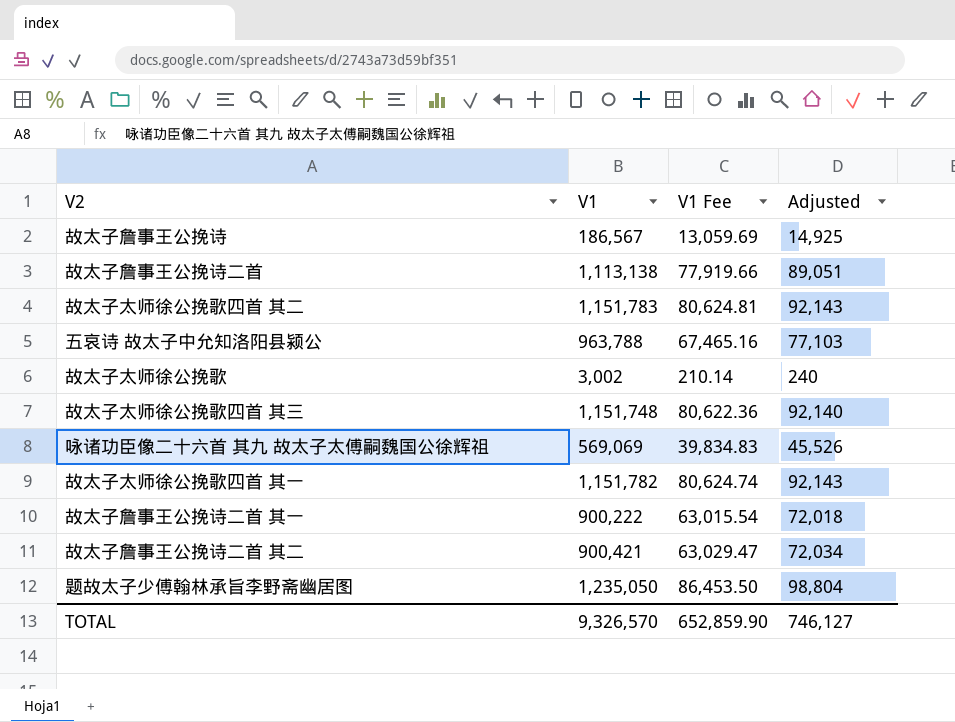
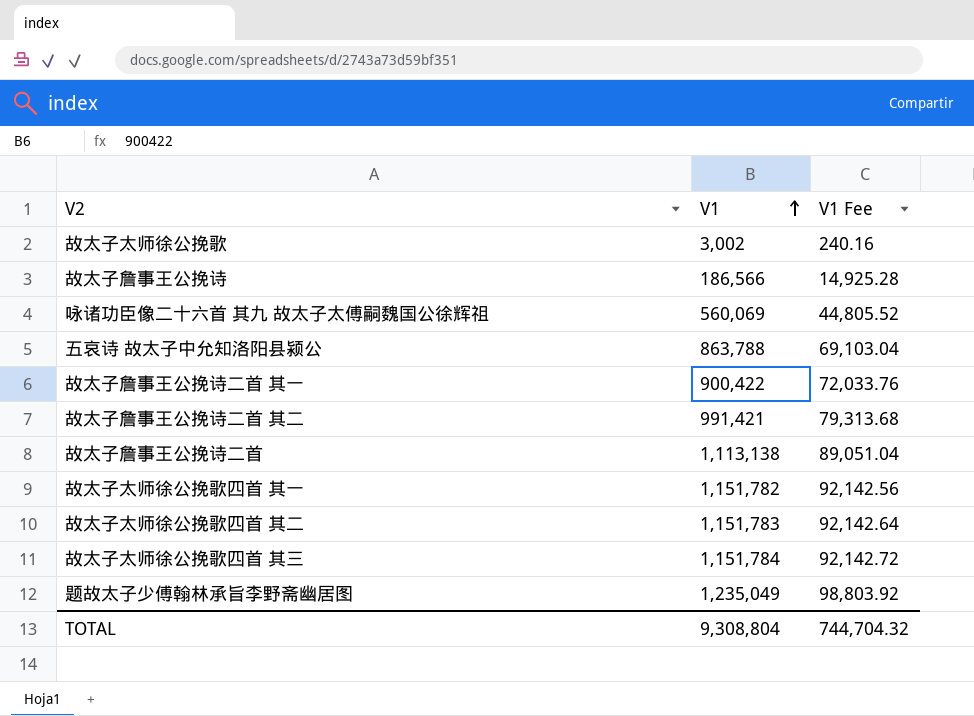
row order: none -> V1 ascending
column Adjusted | formula: [V1] * 0.08 -> none
column V1 Fee | formula: [V1] * 0.07 -> [V1] * 0.08
故太子詹事王公挽诗 | V1: 186,567 -> 186,566
咏诸功臣像二十六首 其九 故太子太傅嗣魏国公徐辉祖 | V1: 569,069 -> 560,069
五哀诗 故太子中允知洛阳县颍公 | V1: 963,788 -> 863,788
故太子詹事王公挽诗二首 其一 | V1: 900,222 -> 900,422
故太子詹事王公挽诗二首 其二 | V1: 900,421 -> 991,421
故太子太师徐公挽歌四首 其三 | V1: 1,151,748 -> 1,151,784
题故太子少傅翰林承旨李野斋幽居图 | V1: 1,235,050 -> 1,235,049
TOTAL | V1: 9,326,570 -> 9,308,804
TOTAL | V1 Fee: 652,859.90 -> 744,704.32

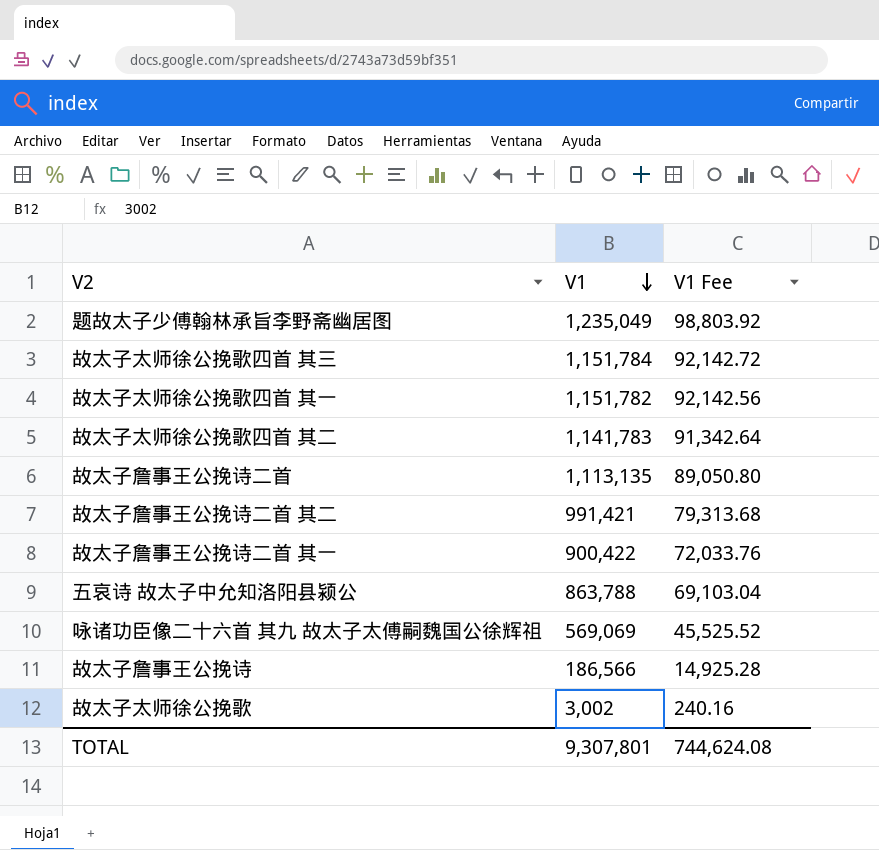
row order: V1 ascending -> V1 descending
故太子太师徐公挽歌四首 其二 | V1: 1,151,783 -> 1,141,783
故太子太师徐公挽歌四首 其二 | V1 Fee: 92,142.64 -> 91,342.64
故太子詹事王公挽诗二首 | V1: 1,113,138 -> 1,113,135
故太子詹事王公挽诗二首 | V1 Fee: 89,051.04 -> 89,050.80
咏诸功臣像二十六首 其九 故太子太傅嗣魏国公徐辉祖 | V1: 560,069 -> 569,069
咏诸功臣像二十六首 其九 故太子太傅嗣魏国公徐辉祖 | V1 Fee: 44,805.52 -> 45,525.52
TOTAL | V1: 9,308,804 -> 9,307,801
TOTAL | V1 Fee: 744,704.32 -> 744,624.08

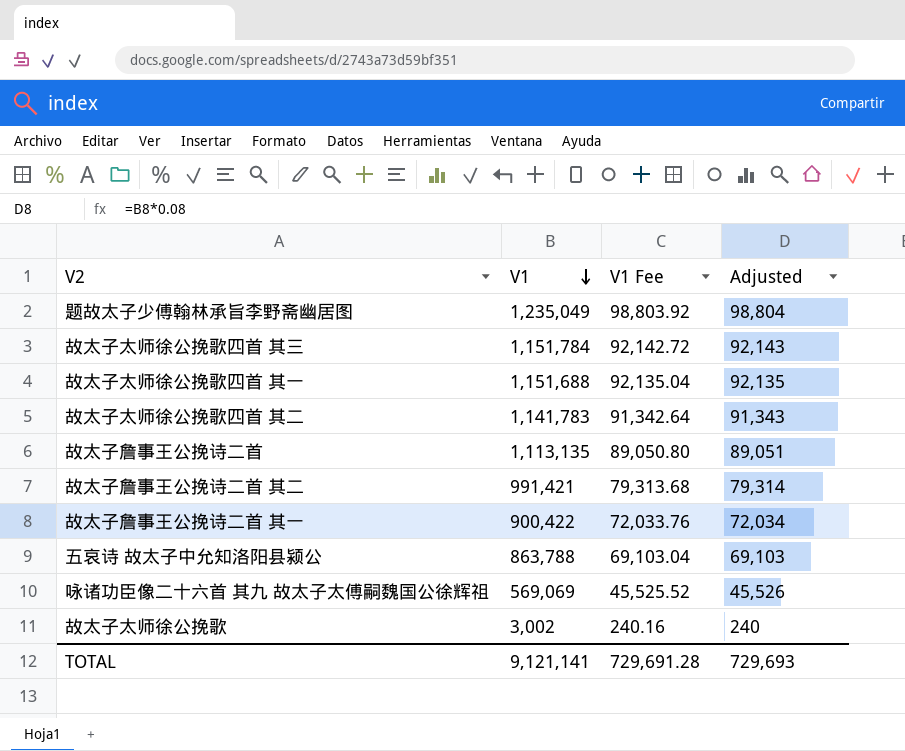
column Adjusted | formula: none -> [V1] * 0.08
row 故太子詹事王公挽诗: 186,566 | 14,925.28 -> none
故太子太师徐公挽歌四首 其一 | V1: 1,151,782 -> 1,151,688
故太子太师徐公挽歌四首 其一 | V1 Fee: 92,142.56 -> 92,135.04
TOTAL | V1: 9,307,801 -> 9,121,141
TOTAL | V1 Fee: 744,624.08 -> 729,691.28

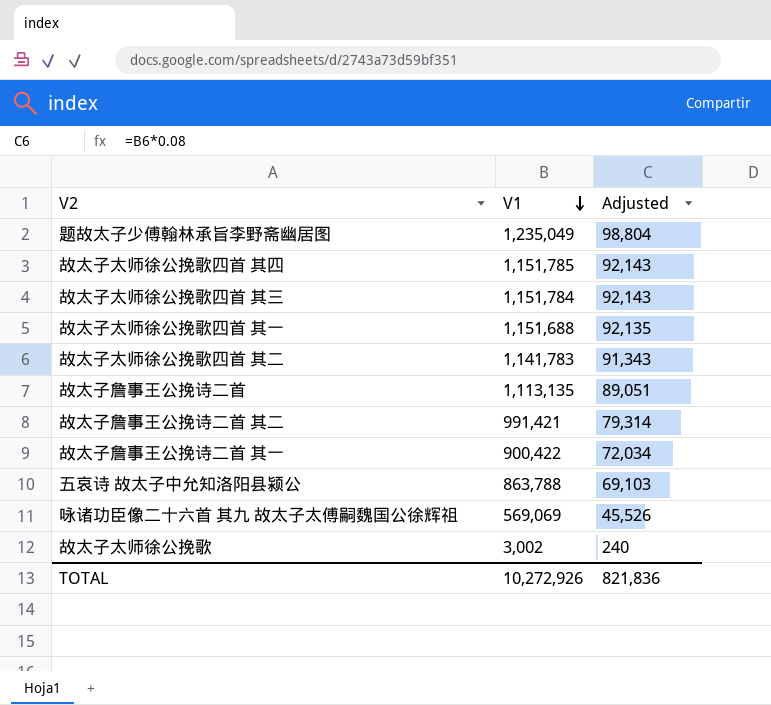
column V1 Fee | formula: [V1] * 0.08 -> none
row 故太子太师徐公挽歌四首 其四: none -> 1,151,785 | 92,143
TOTAL | V1: 9,121,141 -> 10,272,926
TOTAL | Adjusted: 729,693 -> 821,836

